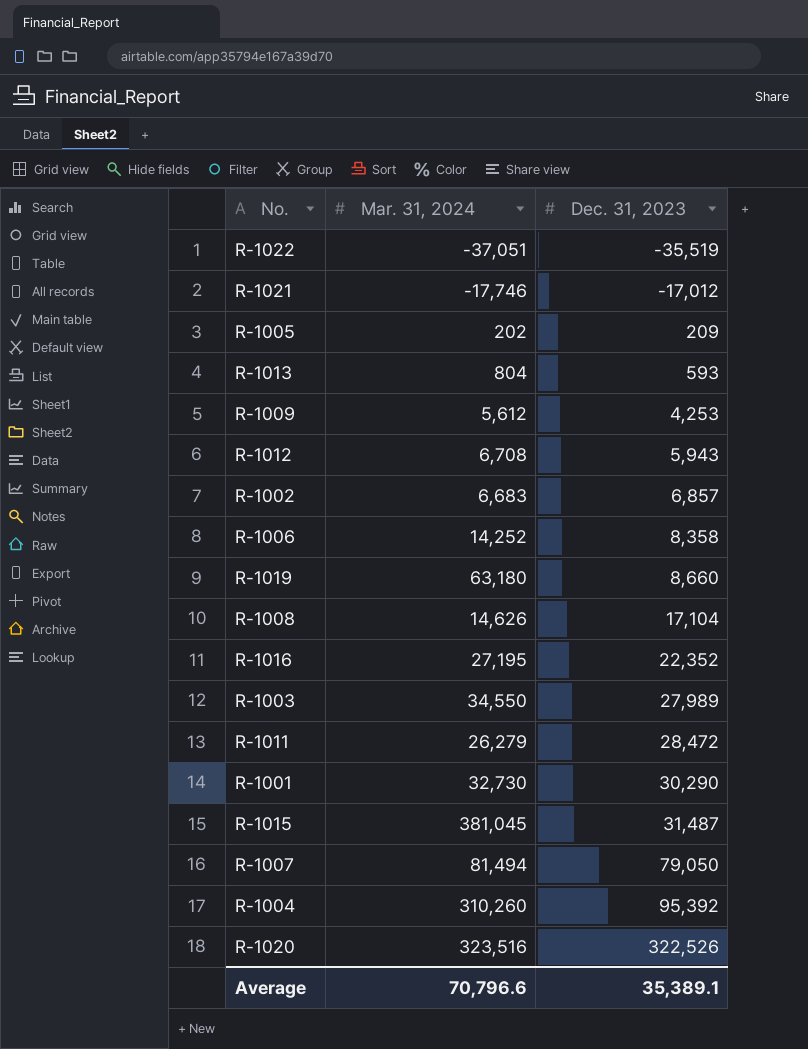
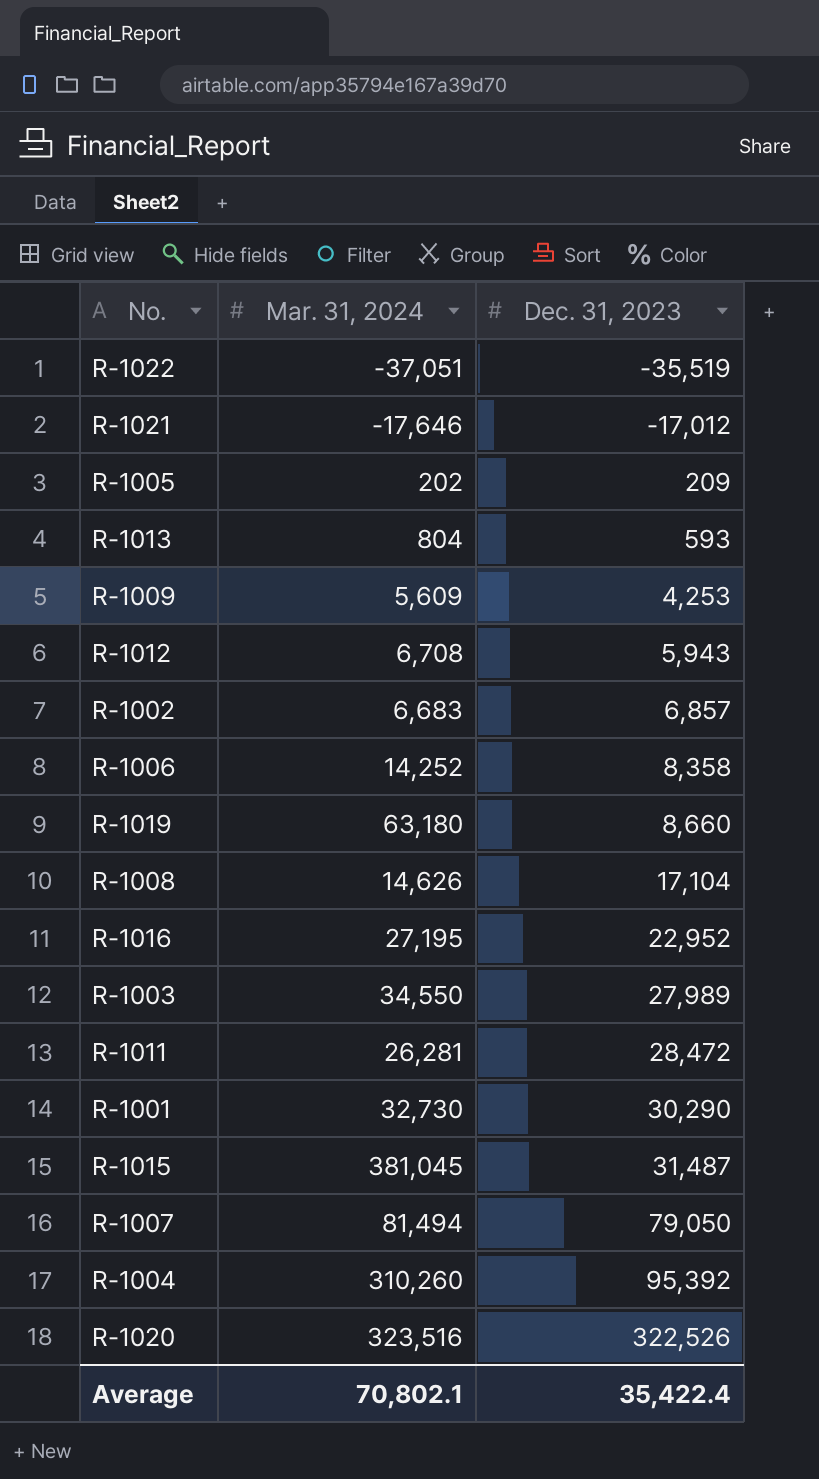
R-1021 | Mar. 31, 2024: -17,746 -> -17,646
R-1009 | Mar. 31, 2024: 5,612 -> 5,609
R-1016 | Dec. 31, 2023: 22,352 -> 22,952
R-1011 | Mar. 31, 2024: 26,279 -> 26,281
Average | Mar. 31, 2024: 70,796.6 -> 70,802.1
Average | Dec. 31, 2023: 35,389.1 -> 35,422.4

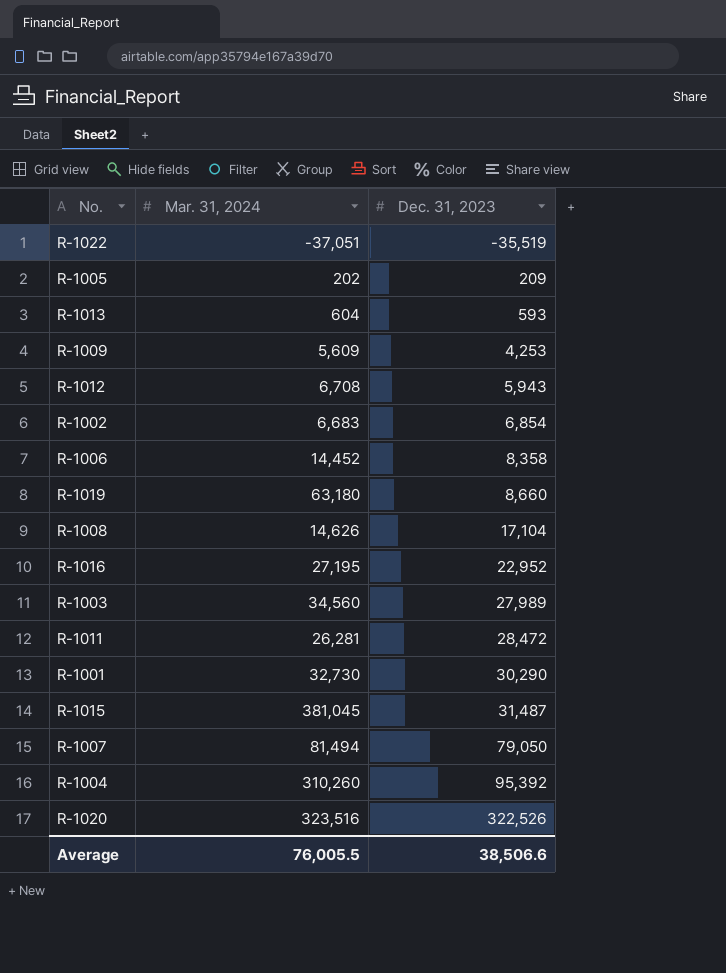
row R-1021: -17,646 | -17,012 -> none
R-1013 | Mar. 31, 2024: 804 -> 604
R-1002 | Dec. 31, 2023: 6,857 -> 6,854
R-1006 | Mar. 31, 2024: 14,252 -> 14,452
R-1003 | Mar. 31, 2024: 34,550 -> 34,560
Average | Mar. 31, 2024: 70,802.1 -> 76,005.5
Average | Dec. 31, 2023: 35,422.4 -> 38,506.6

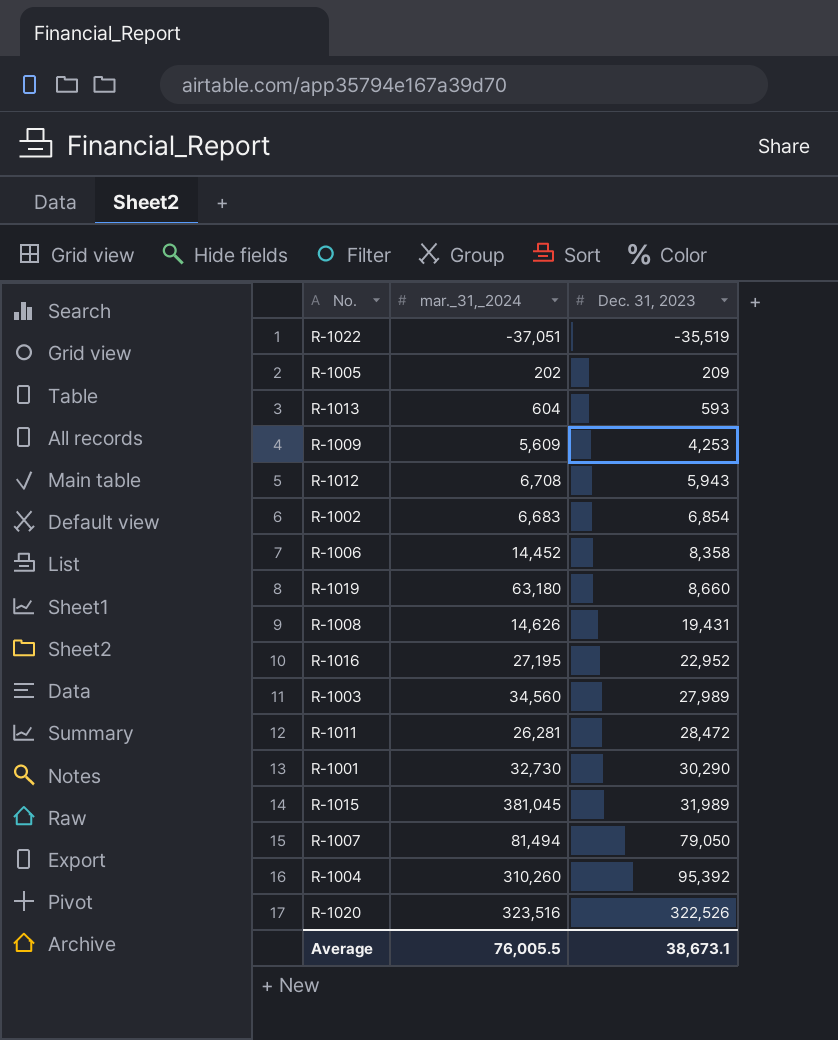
column name: Mar. 31, 2024 -> mar._31,_2024
R-1008 | Dec. 31, 2023: 17,104 -> 19,431
R-1015 | Dec. 31, 2023: 31,487 -> 31,989
Average | Dec. 31, 2023: 38,506.6 -> 38,673.1

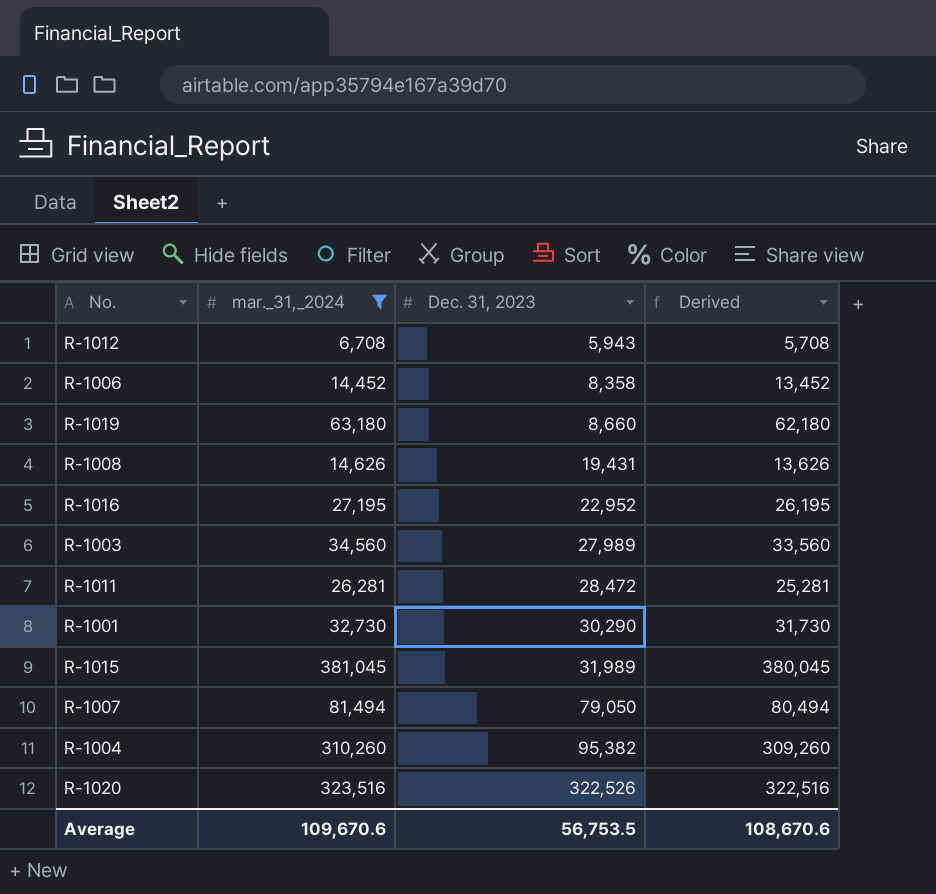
filter: none -> mar._31,_2024 >= 6,708
column Derived | formula: none -> [mar._31,_2024] - 1000
R-1004 | Dec. 31, 2023: 95,392 -> 95,382
Average | mar._31,_2024: 76,005.5 -> 109,670.6
Average | Dec. 31, 2023: 38,673.1 -> 56,753.5

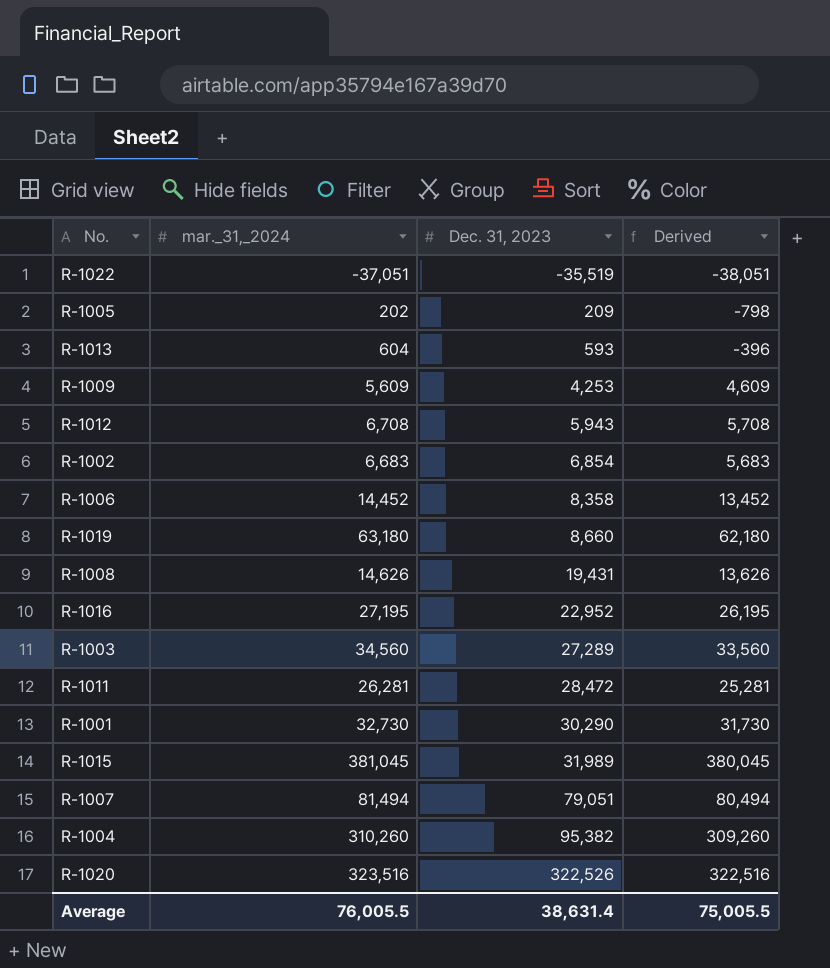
filter: mar._31,_2024 >= 6,708 -> none
R-1003 | Dec. 31, 2023: 27,989 -> 27,289
R-1007 | Dec. 31, 2023: 79,050 -> 79,051
Average | mar._31,_2024: 109,670.6 -> 76,005.5
Average | Dec. 31, 2023: 56,753.5 -> 38,631.4
Average | Derived: 108,670.6 -> 75,005.5

